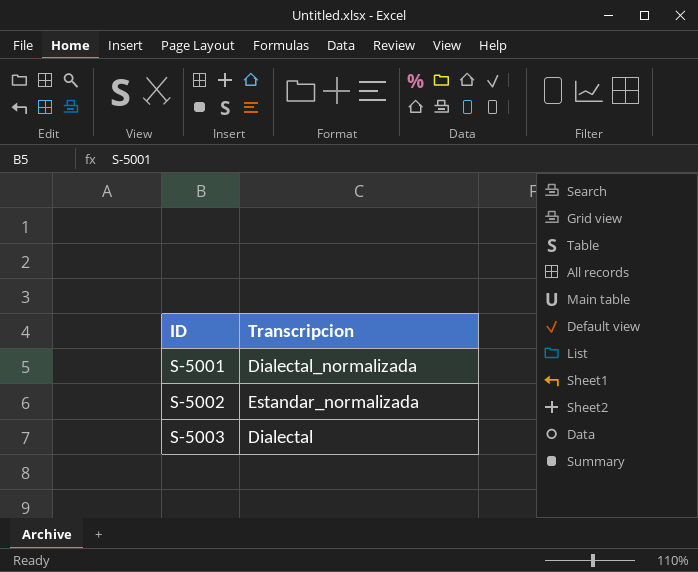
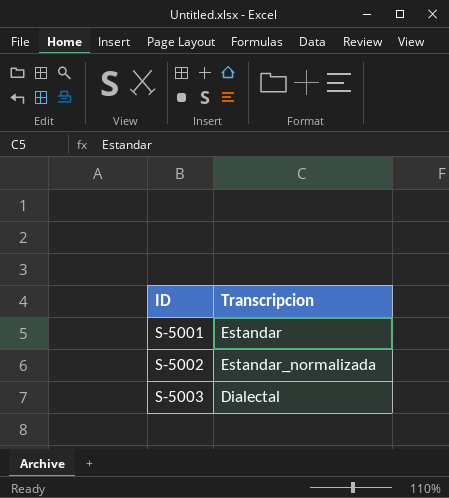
S-5001 | Transcripcion: Dialectal_normalizada -> Estandar

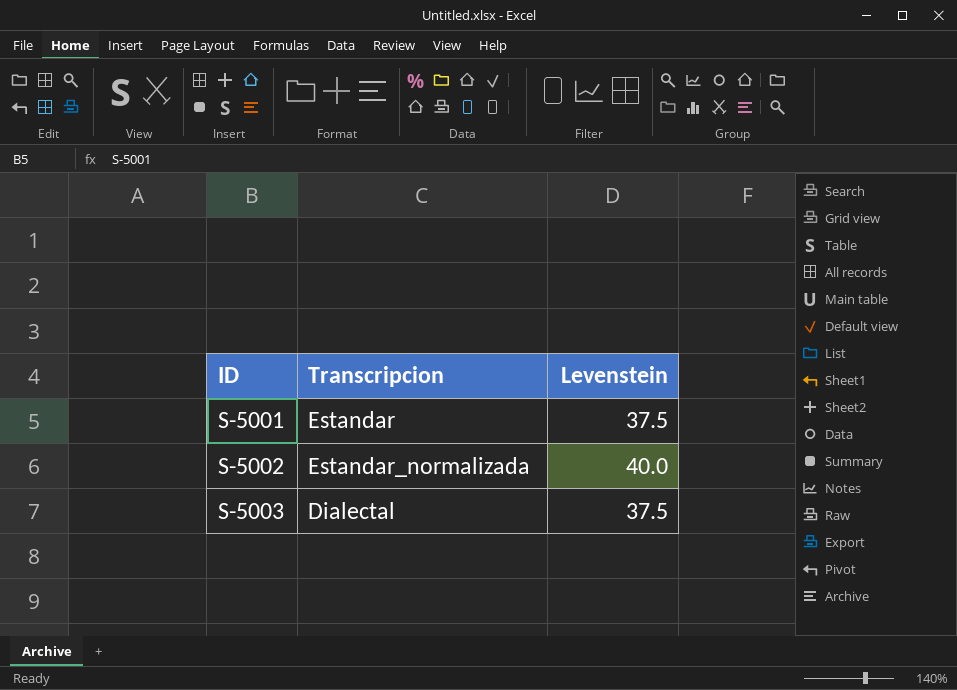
column Levenstein | position: none -> 3

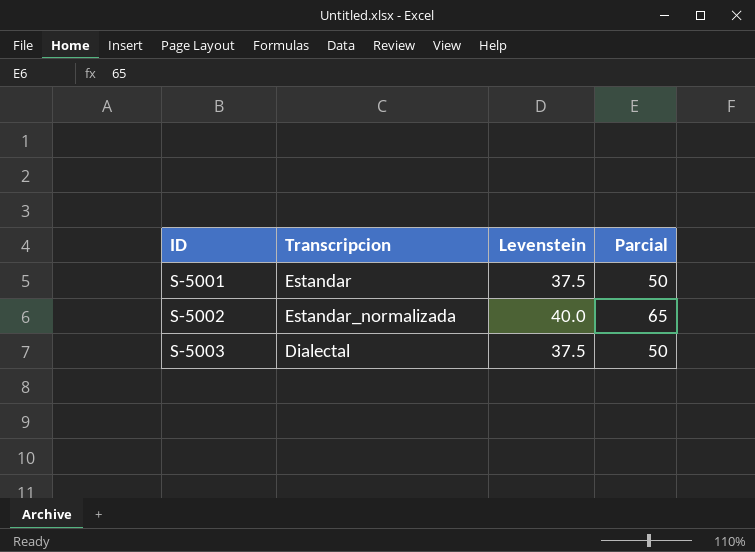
column Parcial | position: none -> 4

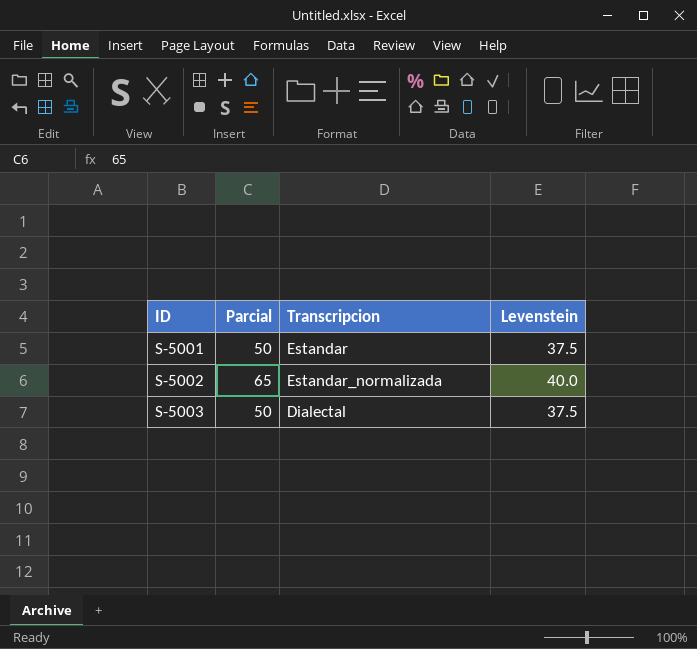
column Parcial | position: 4 -> 2

